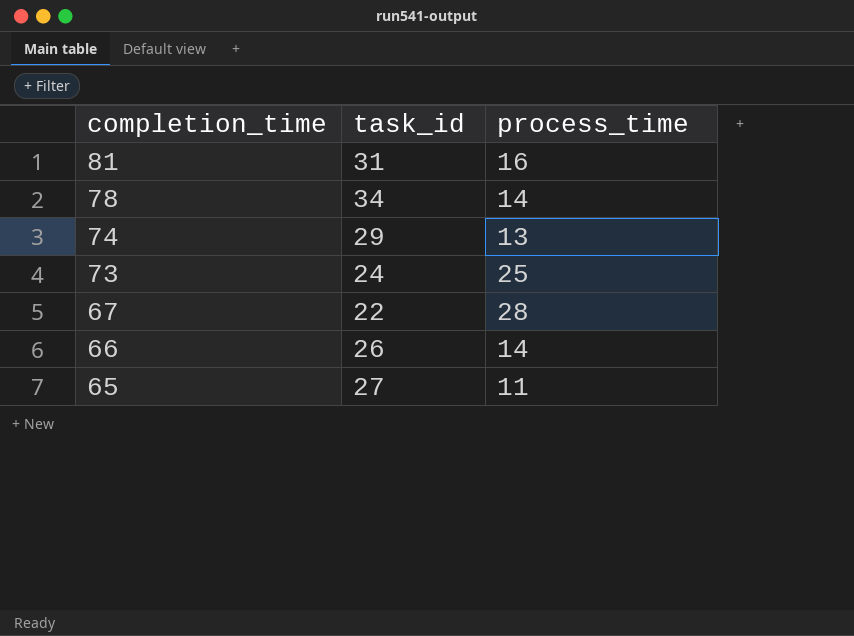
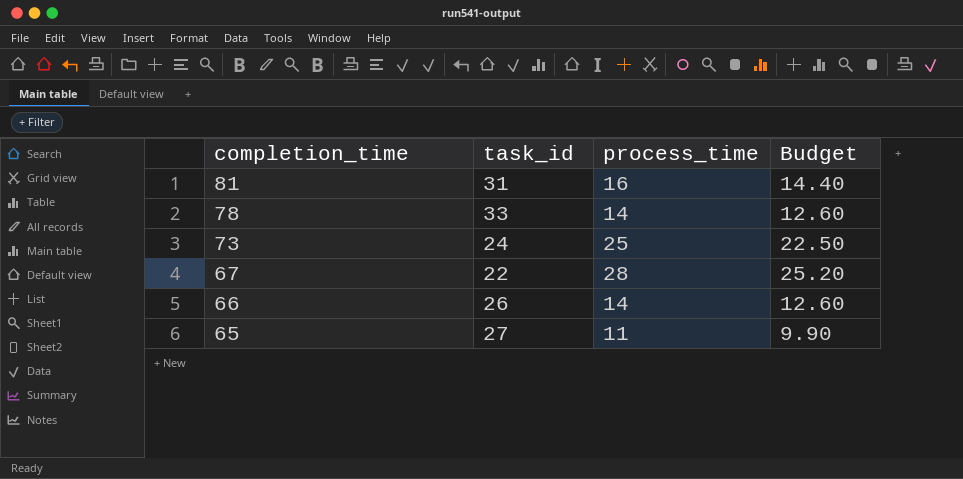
column Budget | formula: none -> [process_time] * 0.9
row 74: 29 | 13 -> none
78 | task_id: 34 -> 33

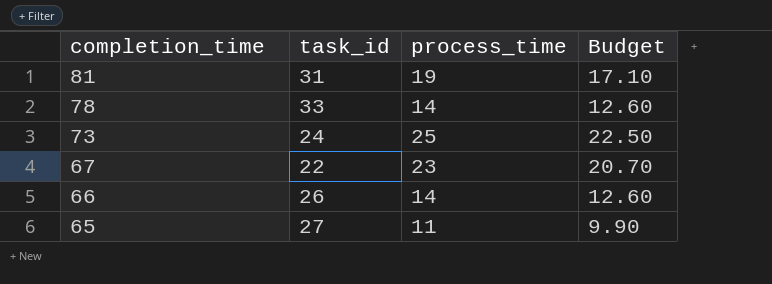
81 | process_time: 16 -> 19
81 | Budget: 14.40 -> 17.10
67 | process_time: 28 -> 23
67 | Budget: 25.20 -> 20.70

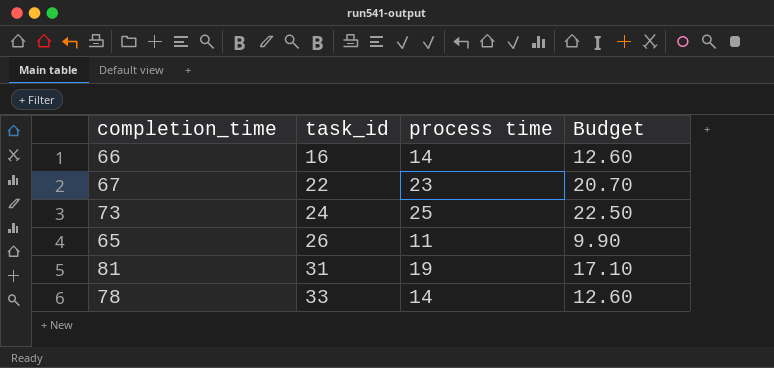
row order: completion_time descending -> task_id ascending
column name: process_time -> process time
66 | task_id: 26 -> 16
65 | task_id: 27 -> 26

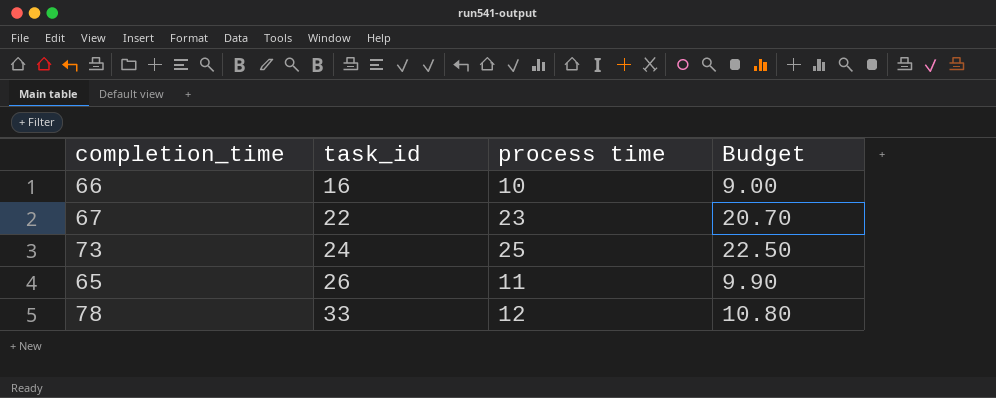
row 81: 31 | 19 | 17.10 -> none
66 | process time: 14 -> 10
66 | Budget: 12.60 -> 9.00
78 | process time: 14 -> 12
78 | Budget: 12.60 -> 10.80

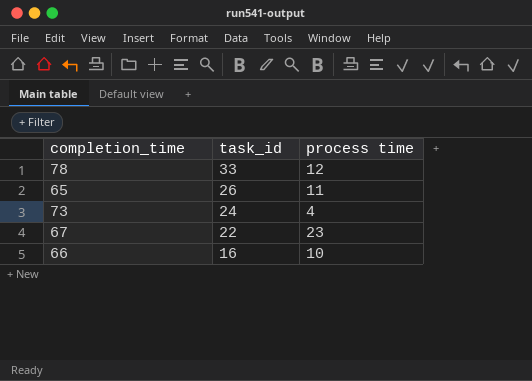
row order: task_id ascending -> task_id descending
column Budget | formula: [process time] * 0.9 -> none
73 | process time: 25 -> 4

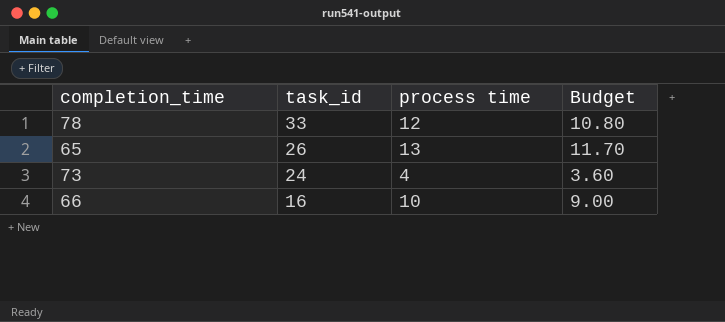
column Budget | formula: none -> [process time] * 0.9
row 67: 22 | 23 -> none
65 | process time: 11 -> 13

